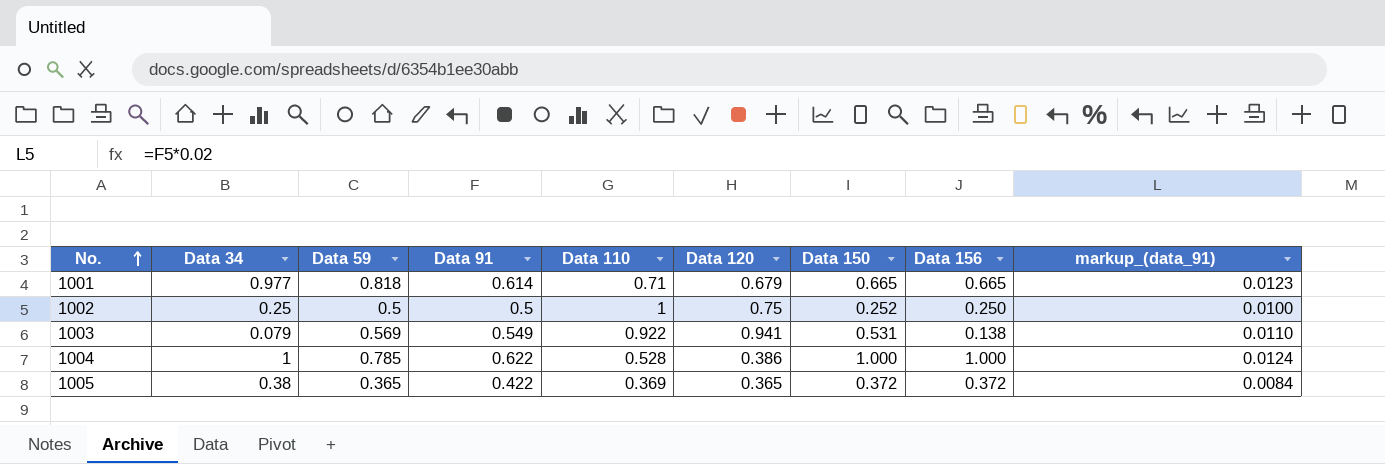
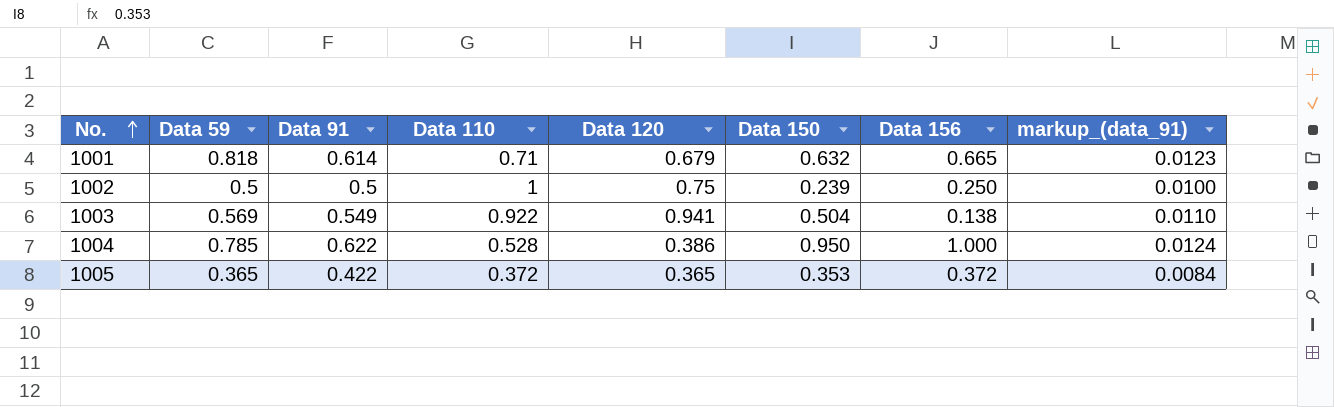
column Data 34 | position: 2 -> none
1001 | Data 150: 0.665 -> 0.632
1002 | Data 150: 0.252 -> 0.239
1003 | Data 150: 0.531 -> 0.504
1004 | Data 150: 1.000 -> 0.950
1005 | Data 110: 0.369 -> 0.372
1005 | Data 150: 0.372 -> 0.353

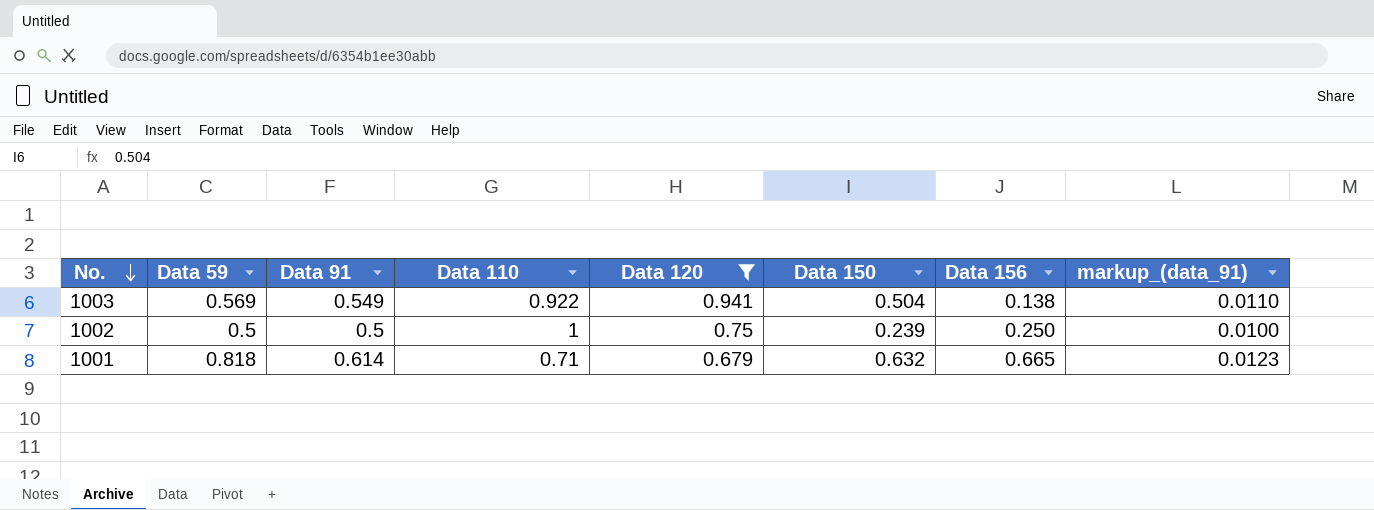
filter: none -> Data 120 >= 0.679
row order: No. ascending -> No. descending

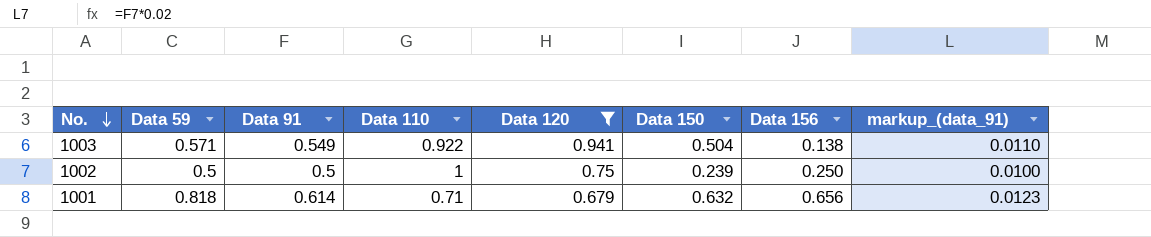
1003 | Data 59: 0.569 -> 0.571
1001 | Data 156: 0.665 -> 0.656

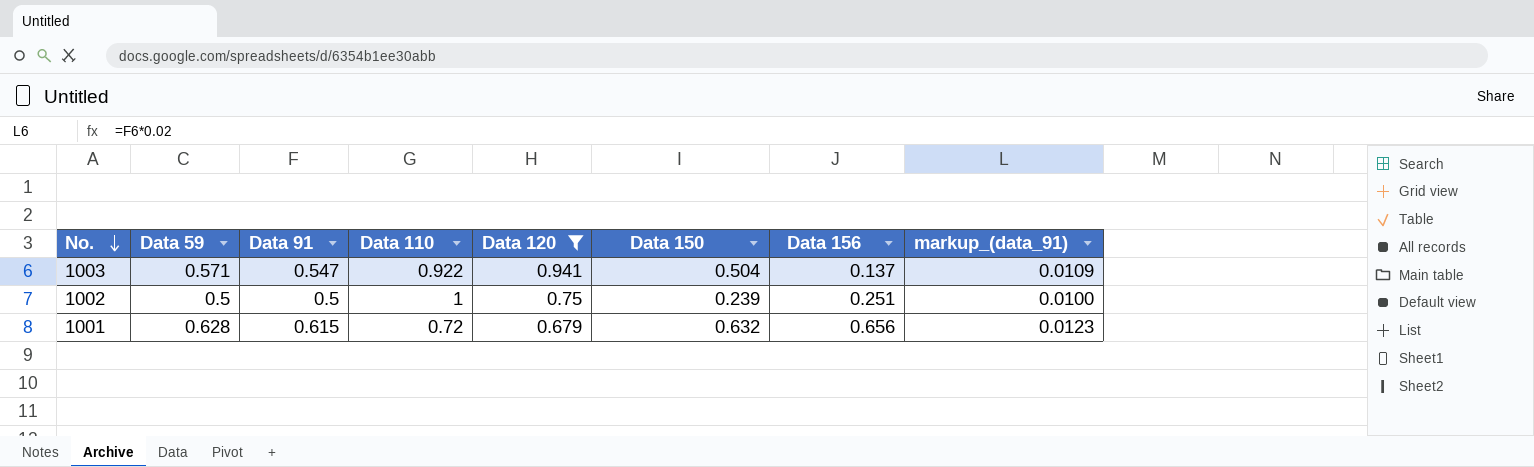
1003 | Data 91: 0.549 -> 0.547
1003 | Data 156: 0.138 -> 0.137
1003 | markup_(data_91): 0.0110 -> 0.0109
1002 | Data 156: 0.250 -> 0.251
1001 | Data 59: 0.818 -> 0.628
1001 | Data 91: 0.614 -> 0.615
1001 | Data 110: 0.71 -> 0.72

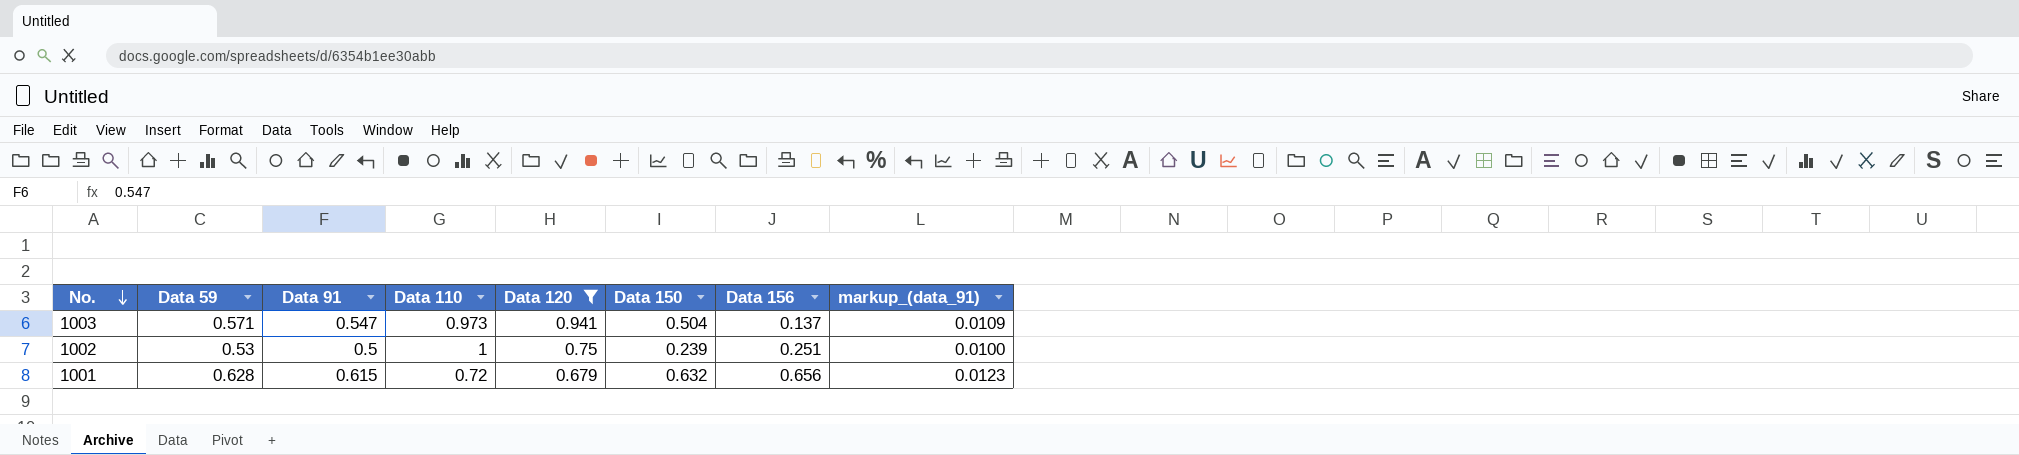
1003 | Data 110: 0.922 -> 0.973
1002 | Data 59: 0.5 -> 0.53

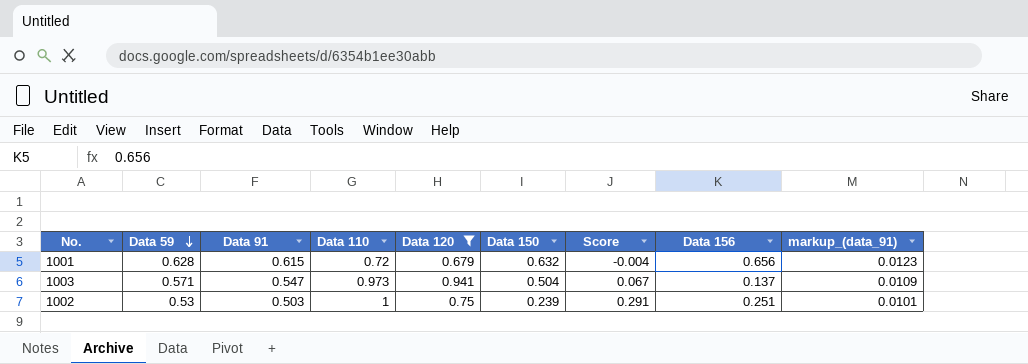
row order: No. descending -> Data 59 descending
column Score | formula: none -> [Data 59] - [Data 150]
1002 | Data 91: 0.5 -> 0.503
1002 | markup_(data_91): 0.0100 -> 0.0101

